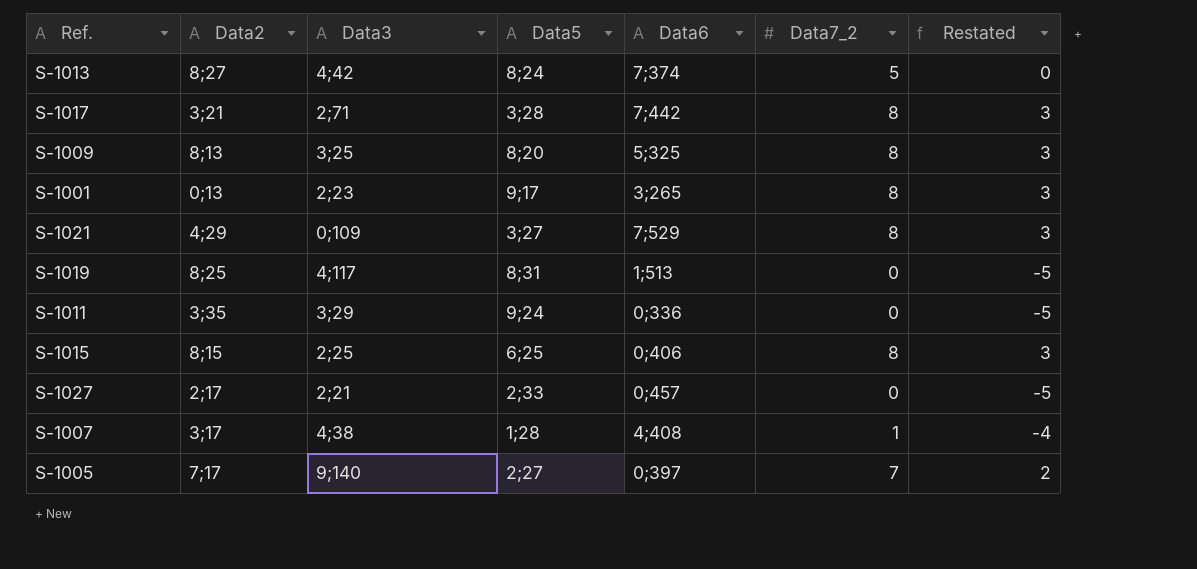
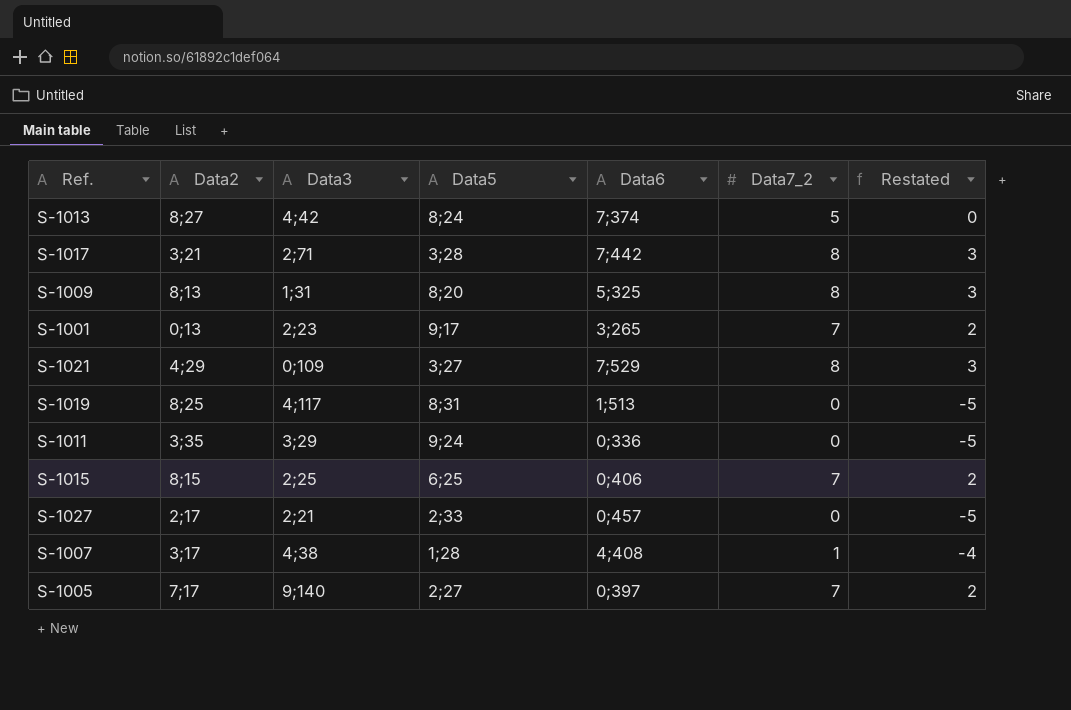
S-1009 | Data3: 3;25 -> 1;31
S-1001 | Data7_2: 8 -> 7
S-1001 | Restated: 3 -> 2
S-1015 | Data7_2: 8 -> 7
S-1015 | Restated: 3 -> 2

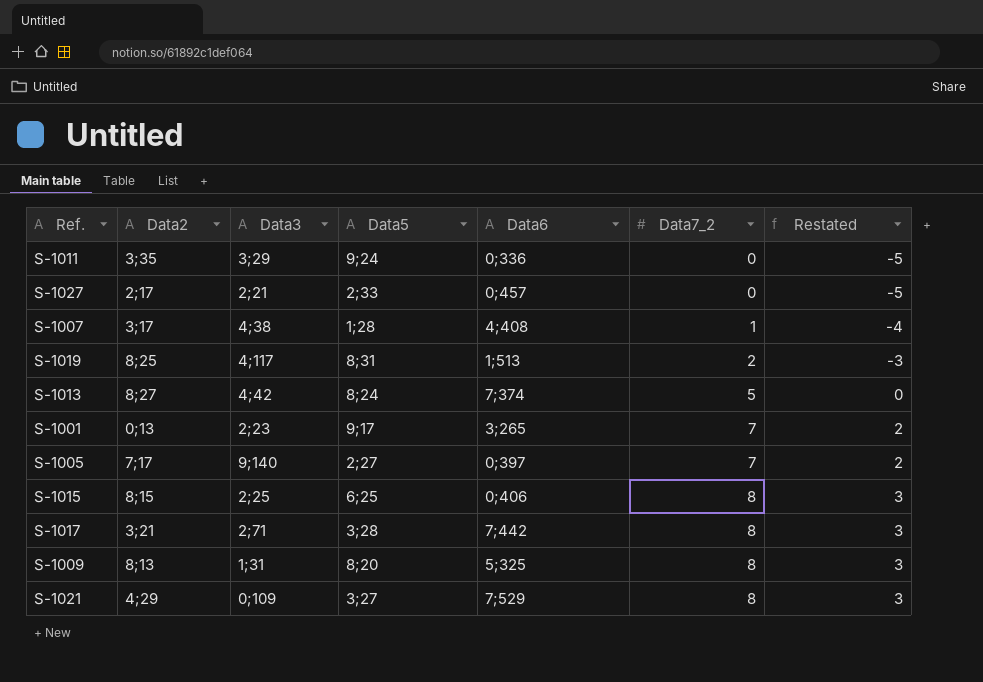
row order: none -> Data7_2 ascending
S-1019 | Data7_2: 0 -> 2
S-1019 | Restated: -5 -> -3
S-1015 | Data7_2: 7 -> 8
S-1015 | Restated: 2 -> 3

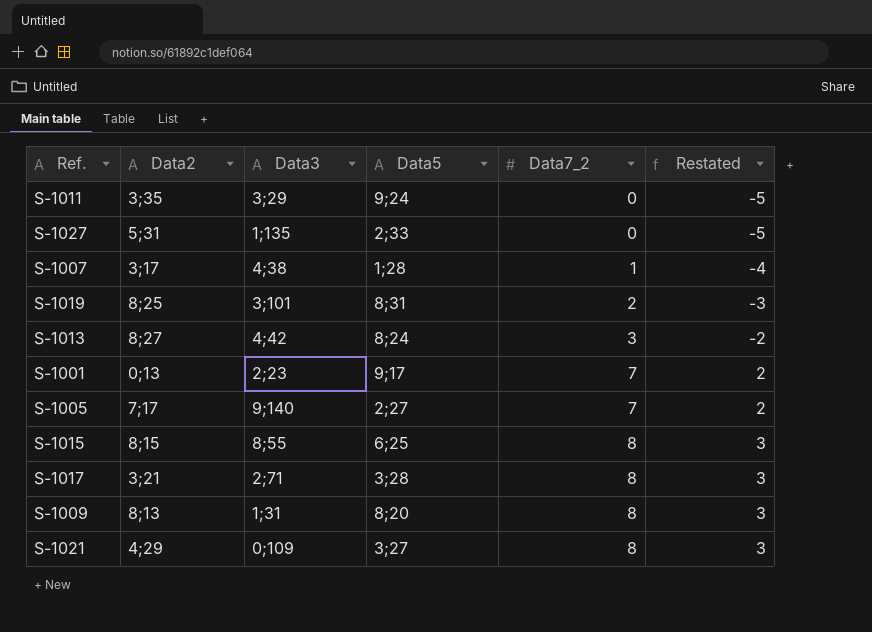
column Data6 | position: 5 -> none
S-1027 | Data2: 2;17 -> 5;31
S-1027 | Data3: 2;21 -> 1;135
S-1019 | Data3: 4;117 -> 3;101
S-1013 | Data7_2: 5 -> 3
S-1013 | Restated: 0 -> -2
S-1015 | Data3: 2;25 -> 8;55

